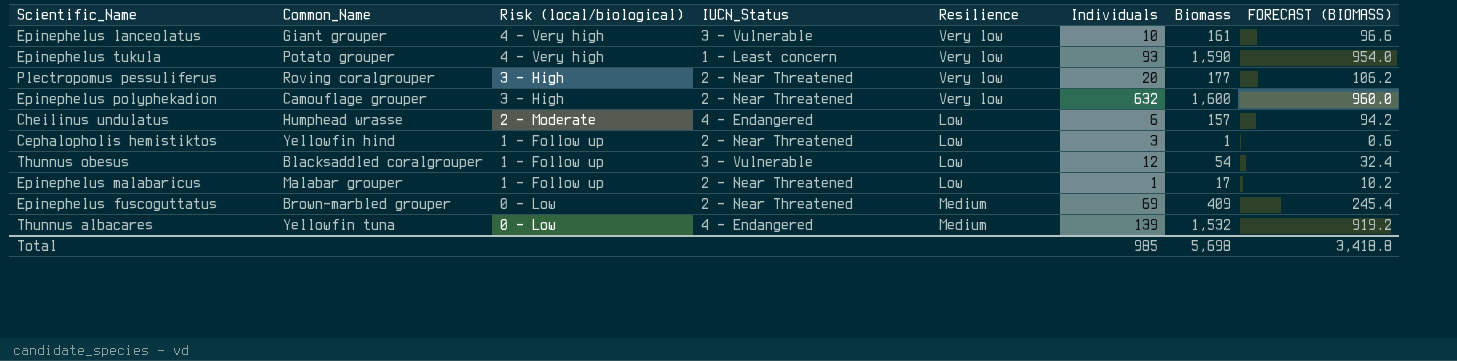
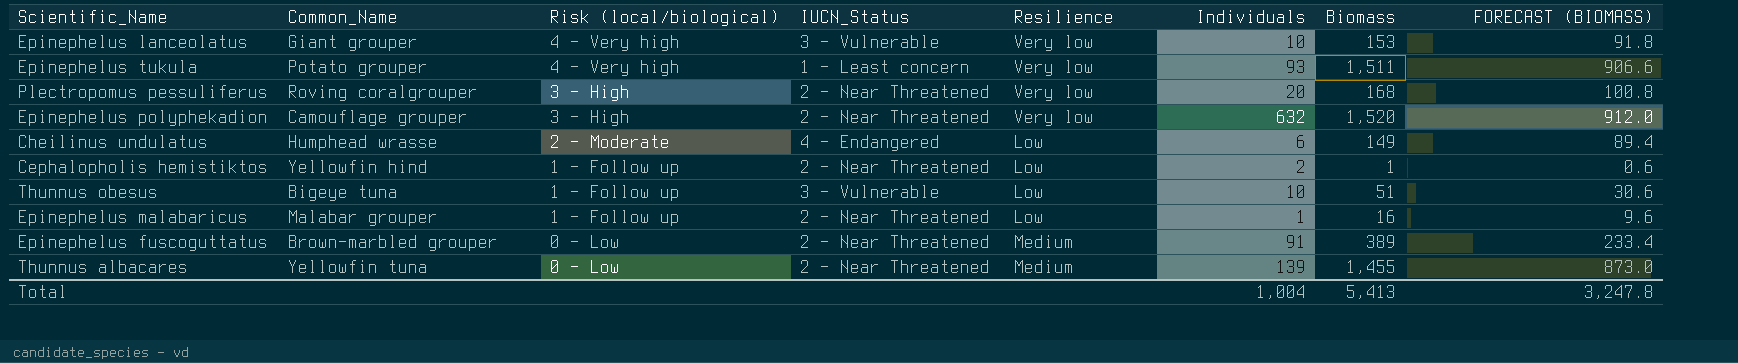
Epinephelus lanceolatus | Biomass: 161 -> 153
Epinephelus lanceolatus | FORECAST (BIOMASS): 96.6 -> 91.8
Epinephelus tukula | Biomass: 1,590 -> 1,511
Epinephelus tukula | FORECAST (BIOMASS): 954.0 -> 906.6
Plectropomus pessuliferus | Biomass: 177 -> 168
Plectropomus pessuliferus | FORECAST (BIOMASS): 106.2 -> 100.8
Epinephelus polyphekadion | Biomass: 1,600 -> 1,520
Epinephelus polyphekadion | FORECAST (BIOMASS): 960.0 -> 912.0
Cheilinus undulatus | Biomass: 157 -> 149
Cheilinus undulatus | FORECAST (BIOMASS): 94.2 -> 89.4
Cephalopholis hemistiktos | Individuals: 3 -> 2
Thunnus obesus | Common_Name: Blacksaddled coralgrouper -> Bigeye tuna
Thunnus obesus | Individuals: 12 -> 10
Thunnus obesus | Biomass: 54 -> 51
Thunnus obesus | FORECAST (BIOMASS): 32.4 -> 30.6
Epinephelus malabaricus | Biomass: 17 -> 16
Epinephelus malabaricus | FORECAST (BIOMASS): 10.2 -> 9.6
Epinephelus fuscoguttatus | Individuals: 69 -> 91
Epinephelus fuscoguttatus | Biomass: 409 -> 389
Epinephelus fuscoguttatus | FORECAST (BIOMASS): 245.4 -> 233.4
Thunnus albacares | IUCN_Status: 4 - Endangered -> 2 - Near Threatened
Thunnus albacares | Biomass: 1,532 -> 1,455
Thunnus albacares | FORECAST (BIOMASS): 919.2 -> 873.0
Total | Individuals: 985 -> 1,004
Total | Biomass: 5,698 -> 5,413
Total | FORECAST (BIOMASS): 3,418.8 -> 3,247.8

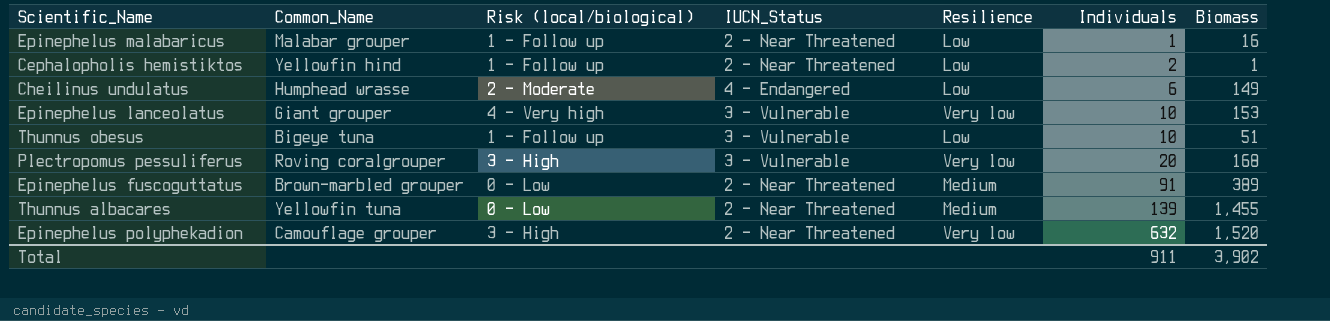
row order: Risk (local/biological) descending -> Individuals ascending
column FORECAST (BIOMASS) | formula: [Biomass] * 0.6 -> none
row Epinephelus tukula: Potato grouper | 4 - Very high | 1 - Least concern | Very low | 93 | 1,511 | 906.6 -> none
Plectropomus pessuliferus | IUCN_Status: 2 - Near Threatened -> 3 - Vulnerable
Total | Individuals: 1,004 -> 911
Total | Biomass: 5,413 -> 3,902

